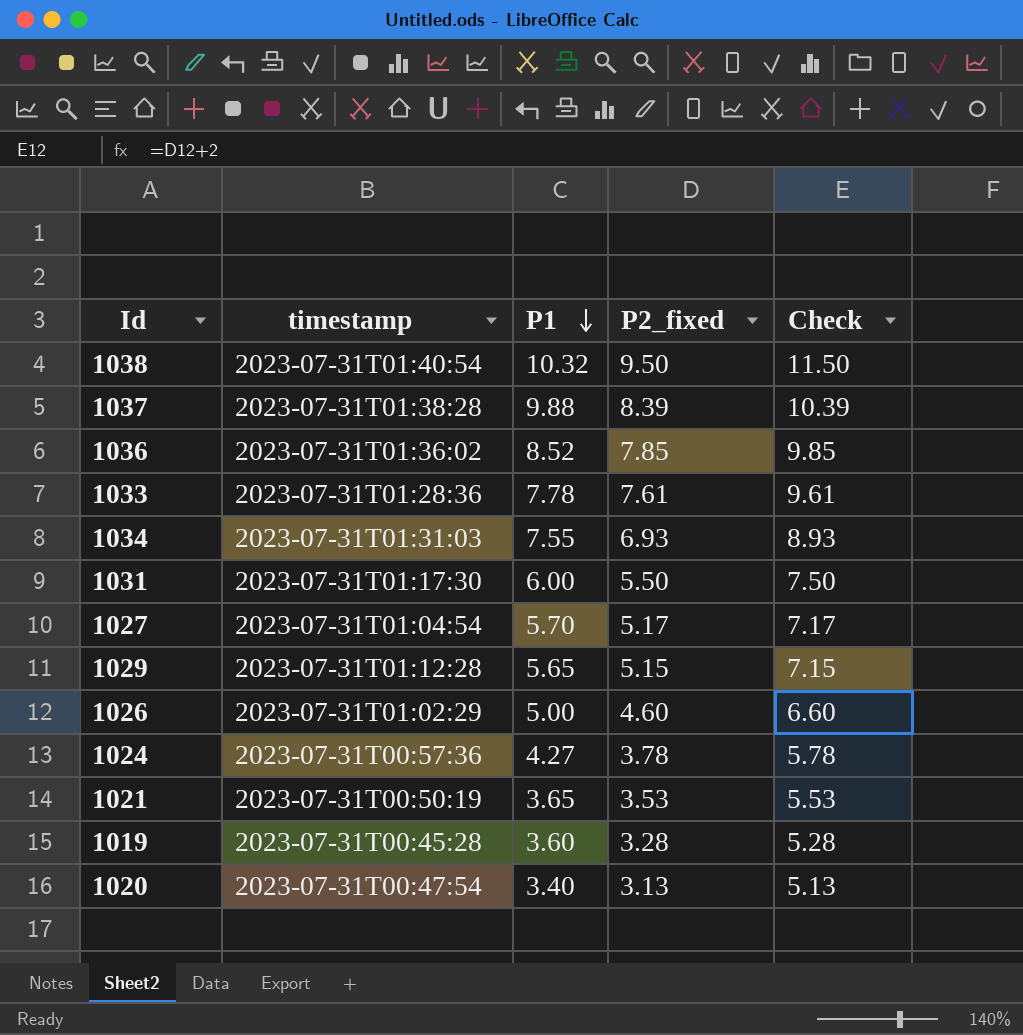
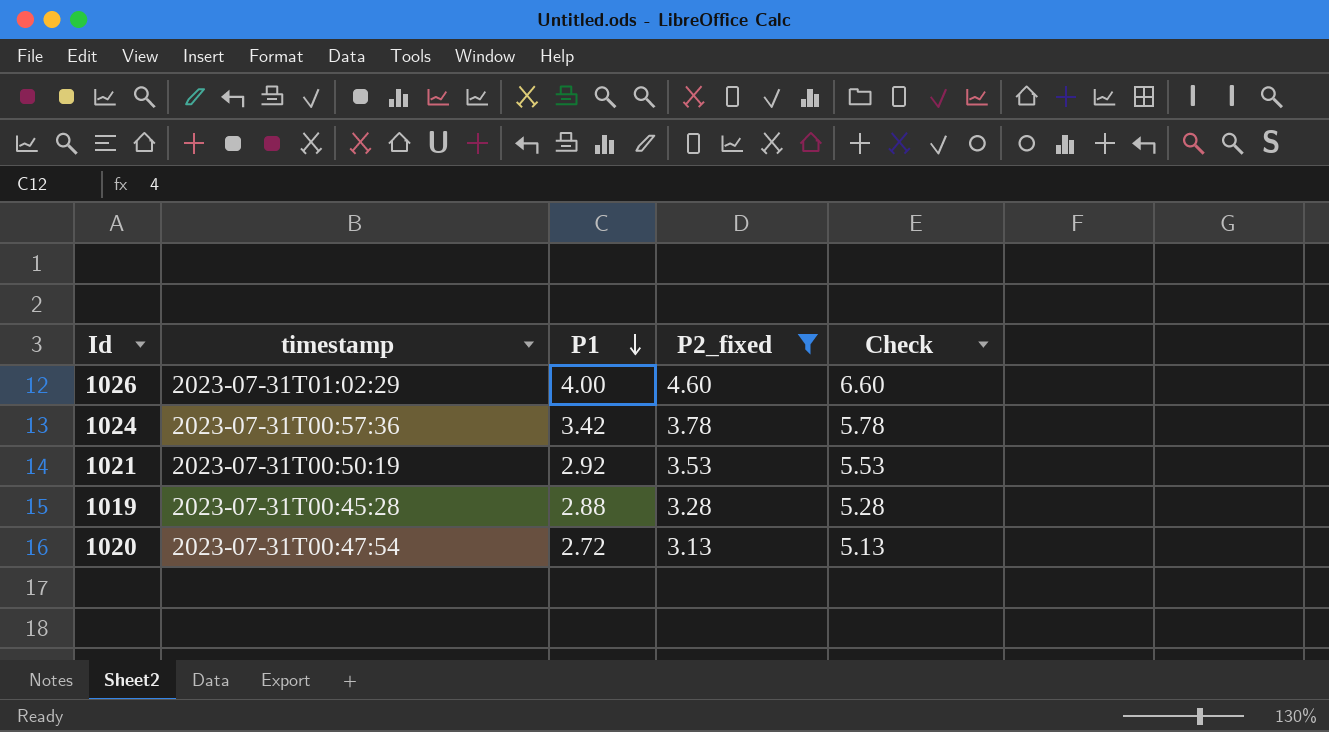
filter: none -> P2_fixed <= 4.60
1026 | P1: 5.00 -> 4.00
1024 | P1: 4.27 -> 3.42
1021 | P1: 3.65 -> 2.92
1019 | P1: 3.60 -> 2.88
1020 | P1: 3.40 -> 2.72

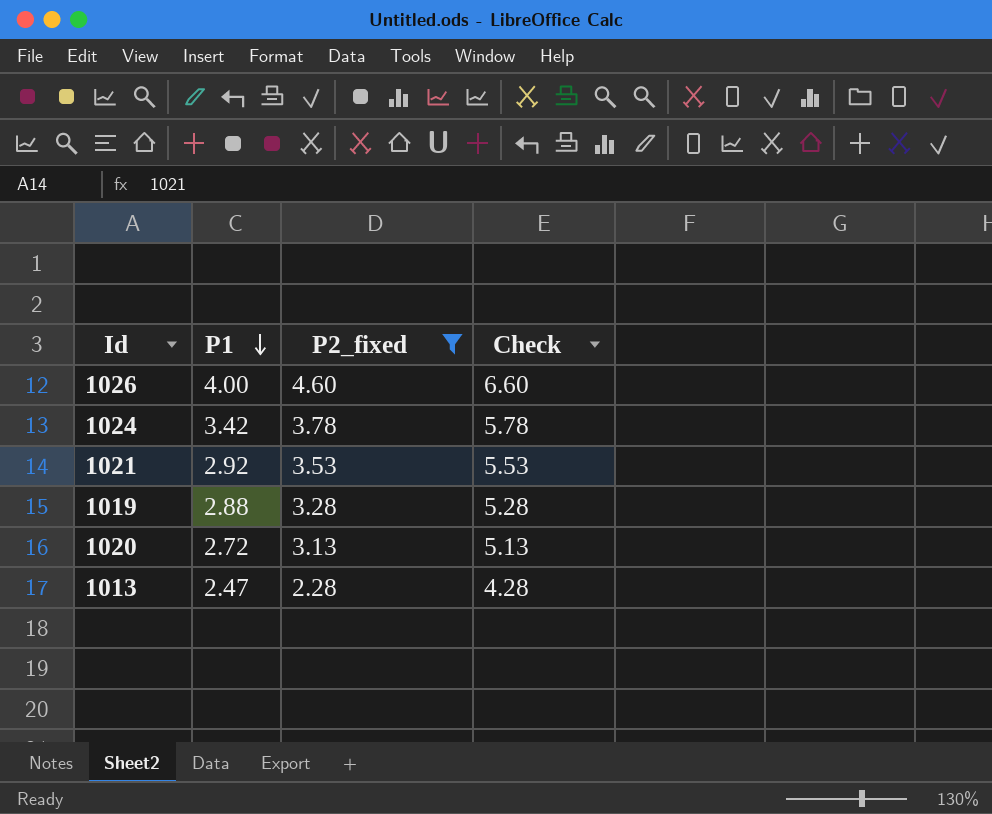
column timestamp | position: 2 -> none
row 1013: none -> 2.47 | 2.28 | 4.28

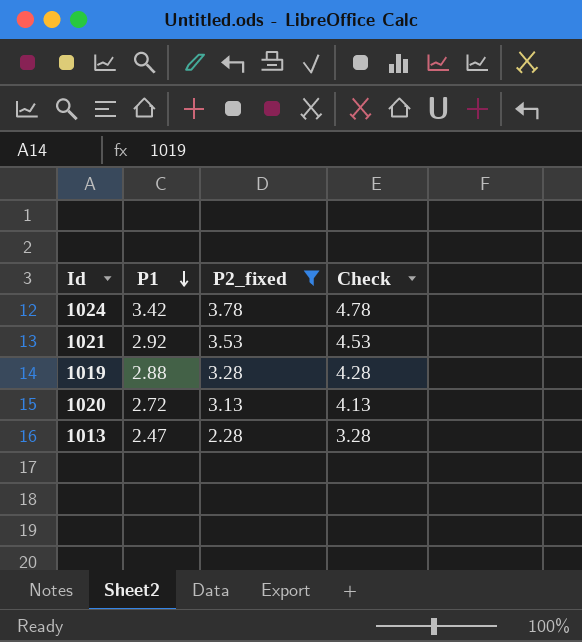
column Check | formula: [P2_fixed] + 2 -> [P2_fixed] + 1
row 1026: 4.00 | 4.60 | 6.60 -> none

